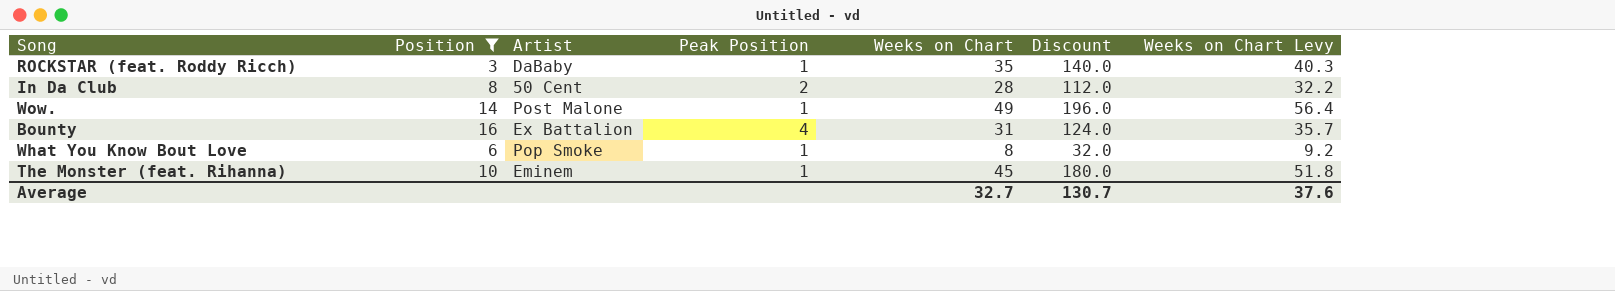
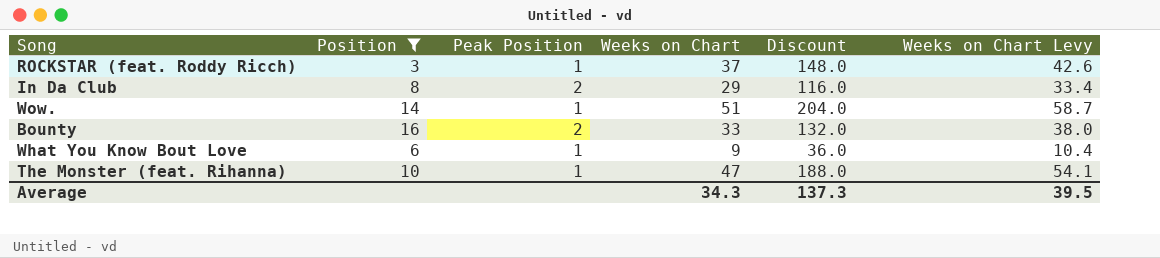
column Artist | position: 3 -> none
ROCKSTAR (feat. Roddy Ricch) | Weeks on Chart: 35 -> 37
ROCKSTAR (feat. Roddy Ricch) | Discount: 140.0 -> 148.0
ROCKSTAR (feat. Roddy Ricch) | Weeks on Chart Levy: 40.3 -> 42.6
In Da Club | Weeks on Chart: 28 -> 29
In Da Club | Discount: 112.0 -> 116.0
In Da Club | Weeks on Chart Levy: 32.2 -> 33.4
Wow. | Weeks on Chart: 49 -> 51
Wow. | Discount: 196.0 -> 204.0
Wow. | Weeks on Chart Levy: 56.4 -> 58.7
Bounty | Peak Position: 4 -> 2
Bounty | Weeks on Chart: 31 -> 33
Bounty | Discount: 124.0 -> 132.0
Bounty | Weeks on Chart Levy: 35.7 -> 38.0
What You Know Bout Love | Weeks on Chart: 8 -> 9
What You Know Bout Love | Discount: 32.0 -> 36.0
What You Know Bout Love | Weeks on Chart Levy: 9.2 -> 10.4
The Monster (feat. Rihanna) | Weeks on Chart: 45 -> 47
The Monster (feat. Rihanna) | Discount: 180.0 -> 188.0
The Monster (feat. Rihanna) | Weeks on Chart Levy: 51.8 -> 54.1
Average | Weeks on Chart: 32.7 -> 34.3
Average | Discount: 130.7 -> 137.3
Average | Weeks on Chart Levy: 37.6 -> 39.5

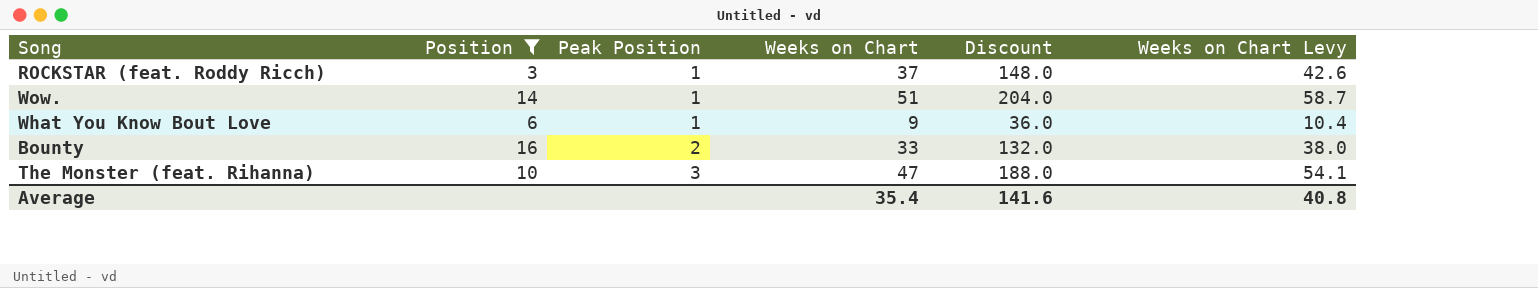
row order: none -> Peak Position ascending
row In Da Club: 8 | 2 | 29 | 116.0 | 33.4 -> none
The Monster (feat. Rihanna) | Peak Position: 1 -> 3
Average | Weeks on Chart: 34.3 -> 35.4
Average | Discount: 137.3 -> 141.6
Average | Weeks on Chart Levy: 39.5 -> 40.8

